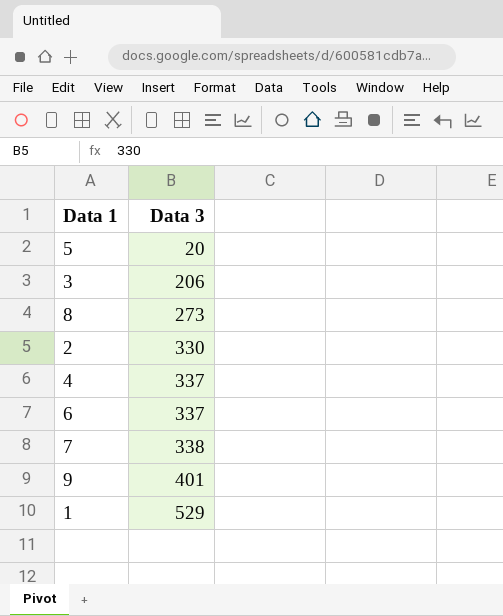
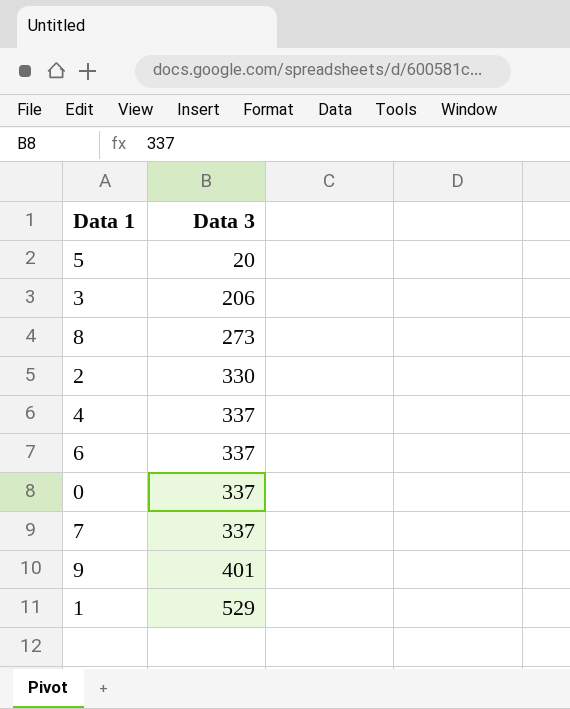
row 0: none -> 337
7 | Data 3: 338 -> 337

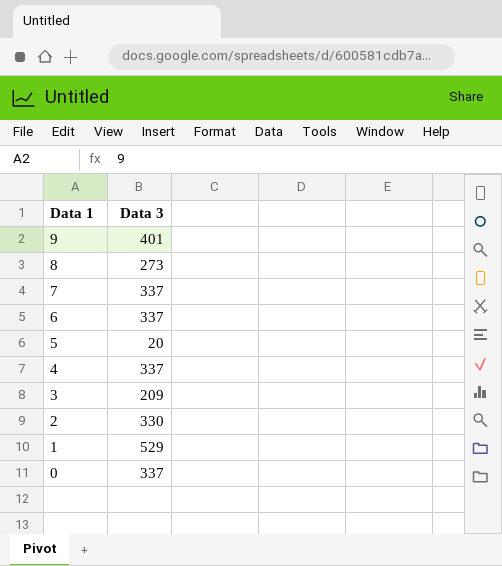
row order: Data 3 ascending -> Data 1 descending
3 | Data 3: 206 -> 209

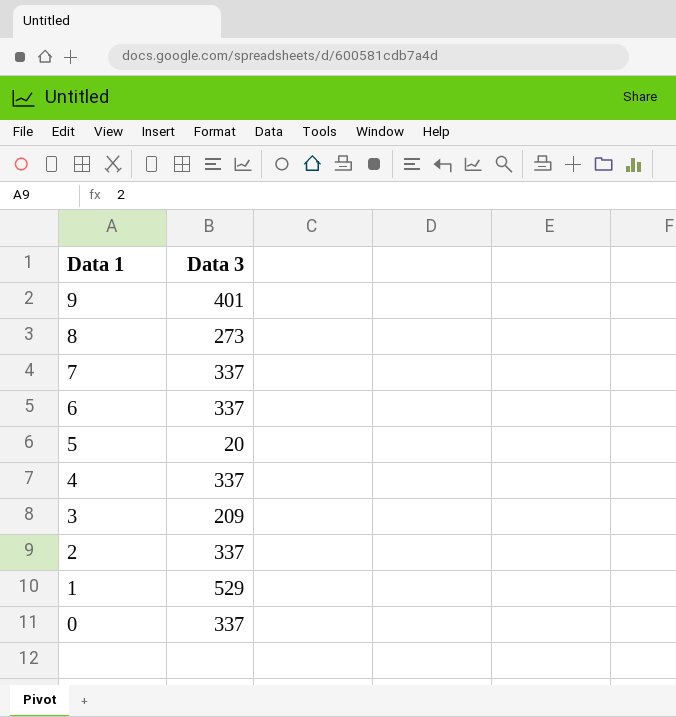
2 | Data 3: 330 -> 337

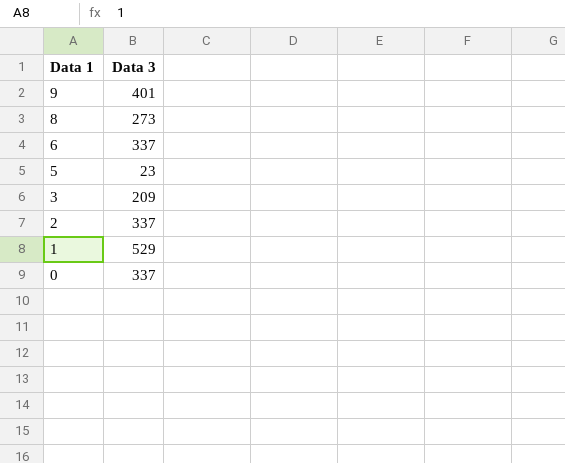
row 7: 337 -> none
row 4: 337 -> none
5 | Data 3: 20 -> 23

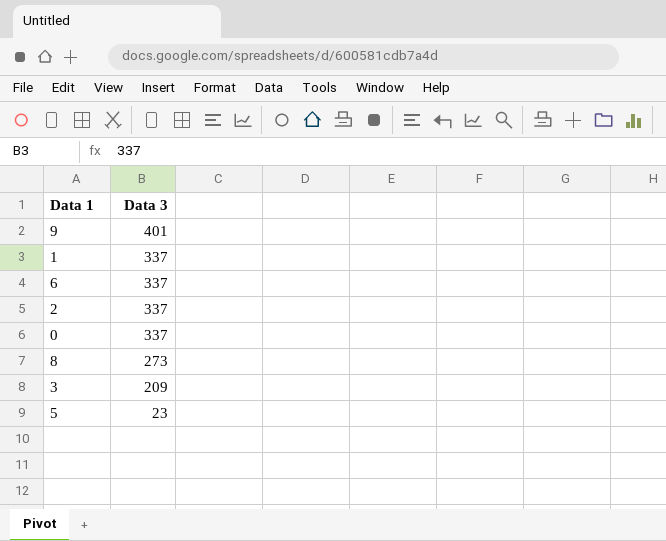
row order: Data 1 descending -> Data 3 descending
1 | Data 3: 529 -> 337

